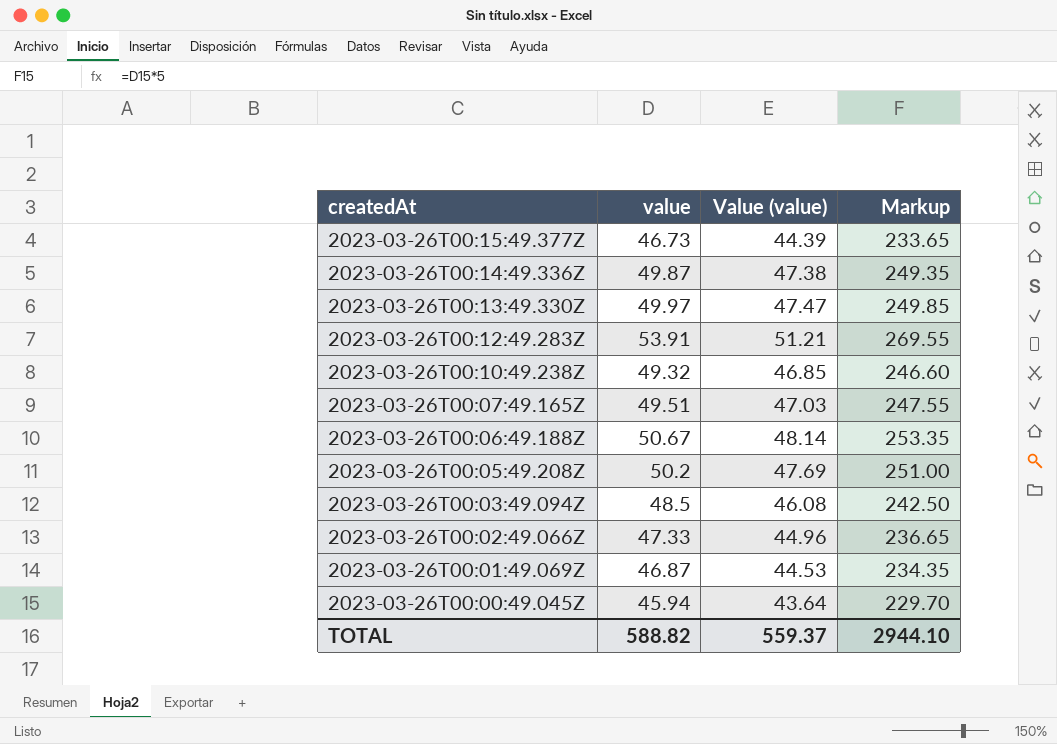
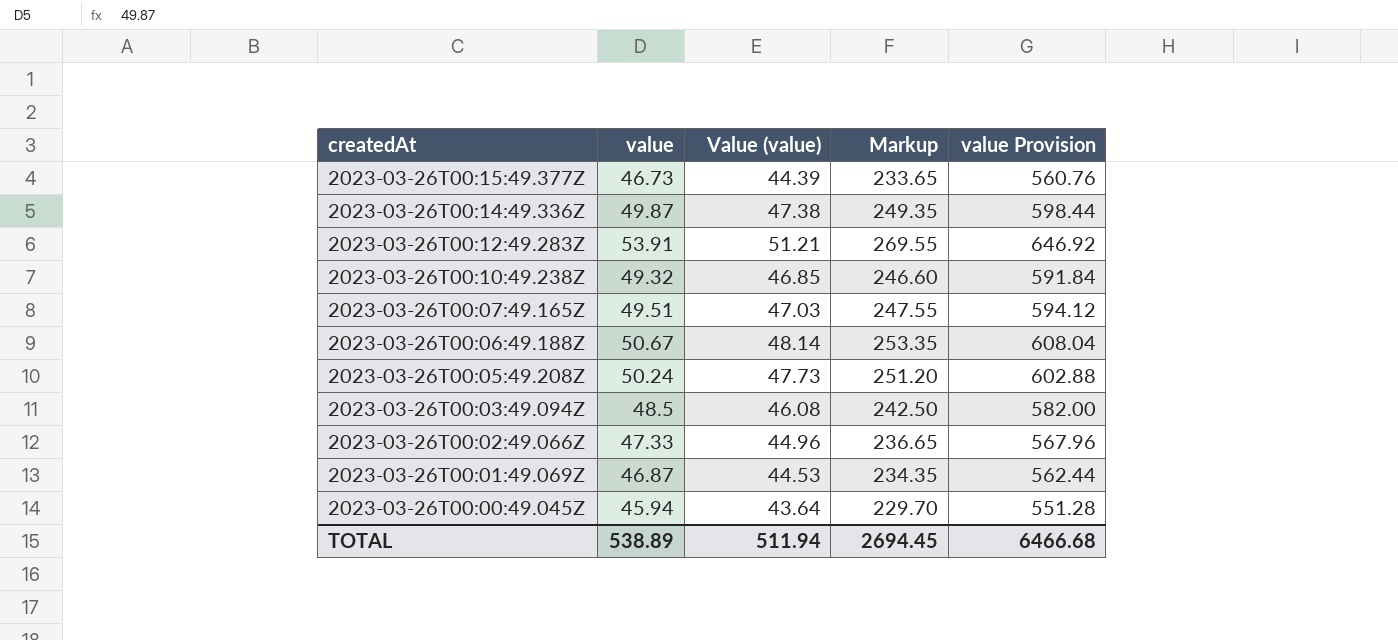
column value Provision | formula: none -> [value] * 12
row 2023-03-26T00:13:49.330Z: 49.97 | 47.47 | 249.85 -> none
2023-03-26T00:05:49.208Z | value: 50.2 -> 50.24
2023-03-26T00:05:49.208Z | Value (value): 47.69 -> 47.73
2023-03-26T00:05:49.208Z | Markup: 251.00 -> 251.20
TOTAL | value: 588.82 -> 538.89
TOTAL | Value (value): 559.37 -> 511.94
TOTAL | Markup: 2944.10 -> 2694.45

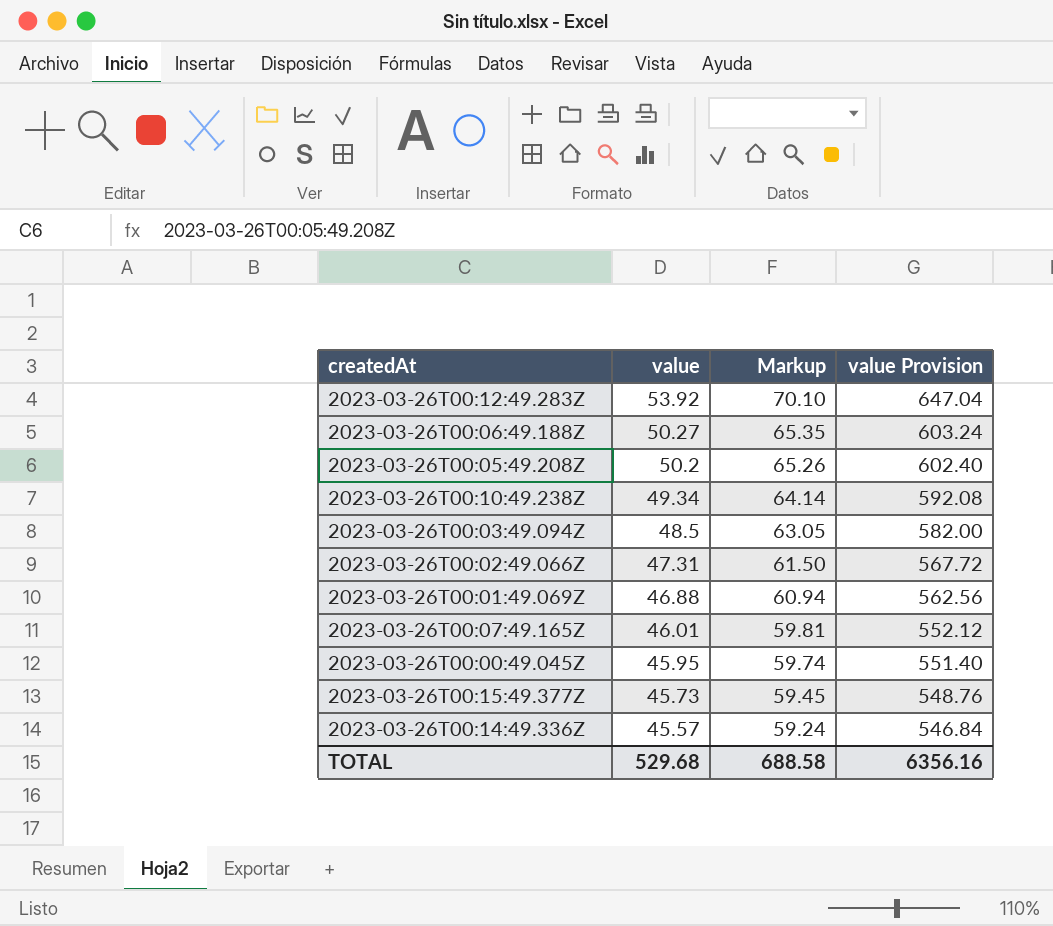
row order: createdAt descending -> value descending
column Value (value) | formula: [value] * 0.95 -> none
column Markup | formula: [value] * 5 -> [value] * 1.3
2023-03-26T00:12:49.283Z | value: 53.91 -> 53.92
2023-03-26T00:12:49.283Z | value Provision: 646.92 -> 647.04
2023-03-26T00:06:49.188Z | value: 50.67 -> 50.27
2023-03-26T00:06:49.188Z | value Provision: 608.04 -> 603.24
2023-03-26T00:05:49.208Z | value: 50.24 -> 50.2
2023-03-26T00:05:49.208Z | value Provision: 602.88 -> 602.40
2023-03-26T00:10:49.238Z | value: 49.32 -> 49.34
2023-03-26T00:10:49.238Z | value Provision: 591.84 -> 592.08
2023-03-26T00:02:49.066Z | value: 47.33 -> 47.31
2023-03-26T00:02:49.066Z | value Provision: 567.96 -> 567.72
2023-03-26T00:01:49.069Z | value: 46.87 -> 46.88
2023-03-26T00:01:49.069Z | value Provision: 562.44 -> 562.56
2023-03-26T00:07:49.165Z | value: 49.51 -> 46.01
2023-03-26T00:07:49.165Z | value Provision: 594.12 -> 552.12
2023-03-26T00:00:49.045Z | value: 45.94 -> 45.95
2023-03-26T00:00:49.045Z | value Provision: 551.28 -> 551.40
2023-03-26T00:15:49.377Z | value: 46.73 -> 45.73
2023-03-26T00:15:49.377Z | value Provision: 560.76 -> 548.76
2023-03-26T00:14:49.336Z | value: 49.87 -> 45.57
2023-03-26T00:14:49.336Z | value Provision: 598.44 -> 546.84
TOTAL | value: 538.89 -> 529.68
TOTAL | Markup: 2694.45 -> 688.58
TOTAL | value Provision: 6466.68 -> 6356.16

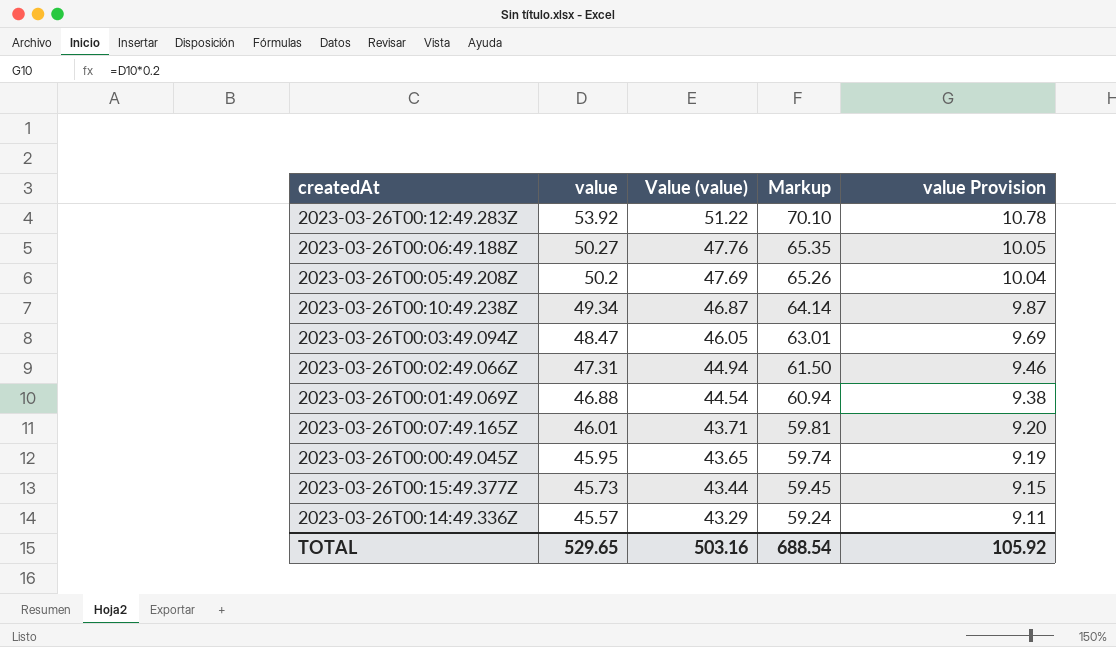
column Value (value) | formula: none -> [value] * 0.95
column value Provision | formula: [value] * 12 -> [value] * 0.2
2023-03-26T00:03:49.094Z | value: 48.5 -> 48.47
2023-03-26T00:03:49.094Z | Markup: 63.05 -> 63.01
TOTAL | value: 529.68 -> 529.65
TOTAL | Markup: 688.58 -> 688.54
TOTAL | value Provision: 6356.16 -> 105.92

